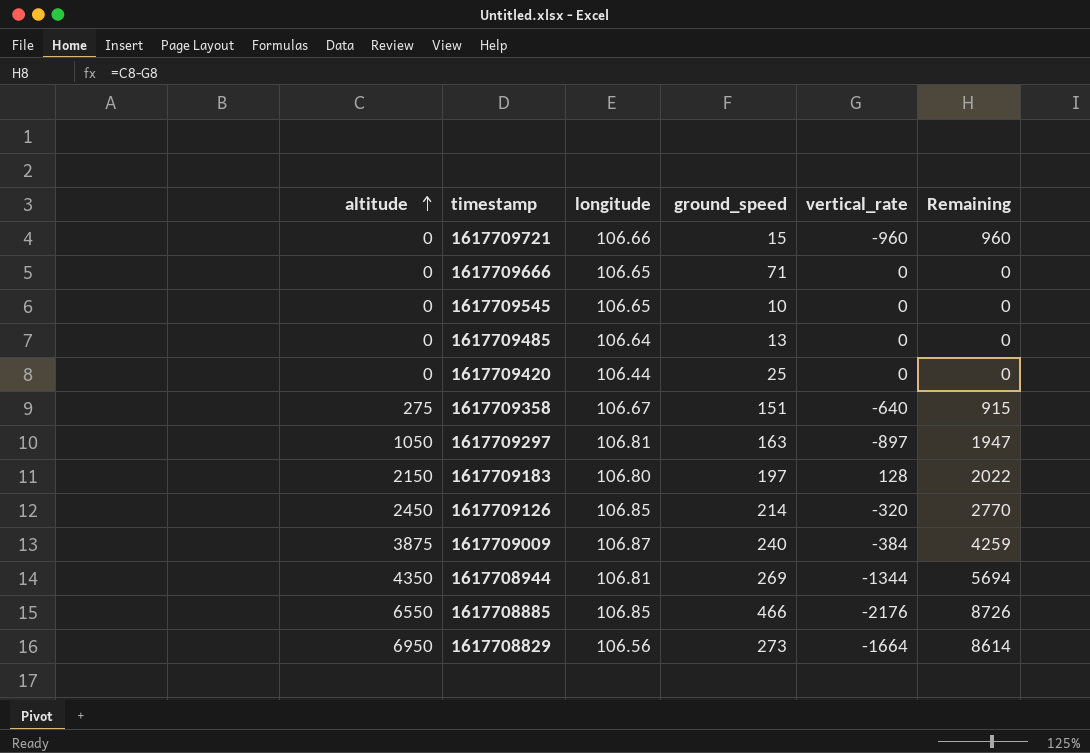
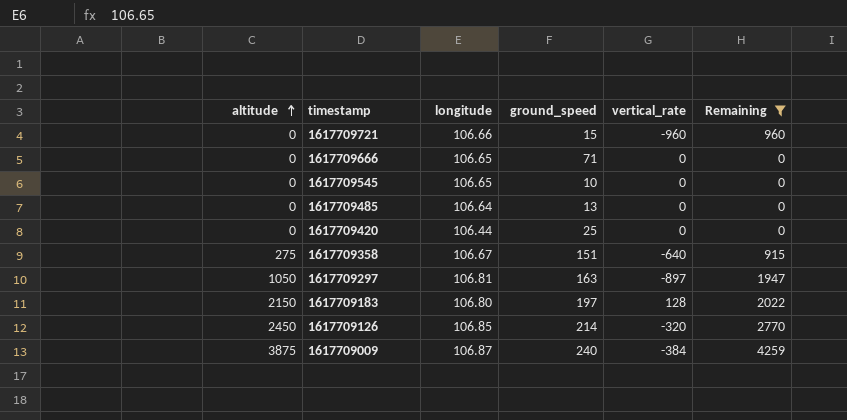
filter: none -> Remaining <= 4259

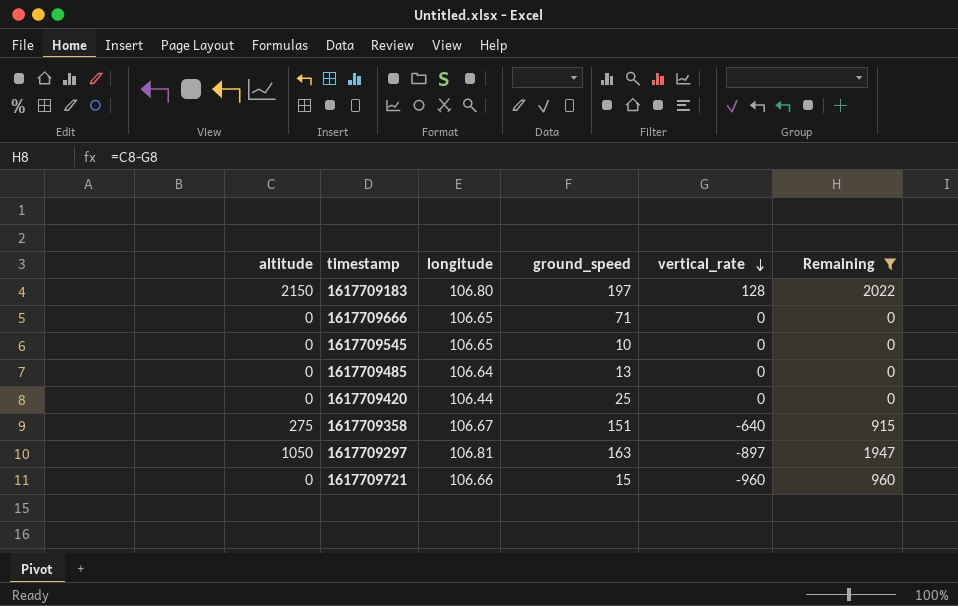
row order: altitude ascending -> vertical_rate descending
row 1617709126: 2450 | 106.85 | 214 | -320 | 2770 -> none
row 1617709009: 3875 | 106.87 | 240 | -384 | 4259 -> none

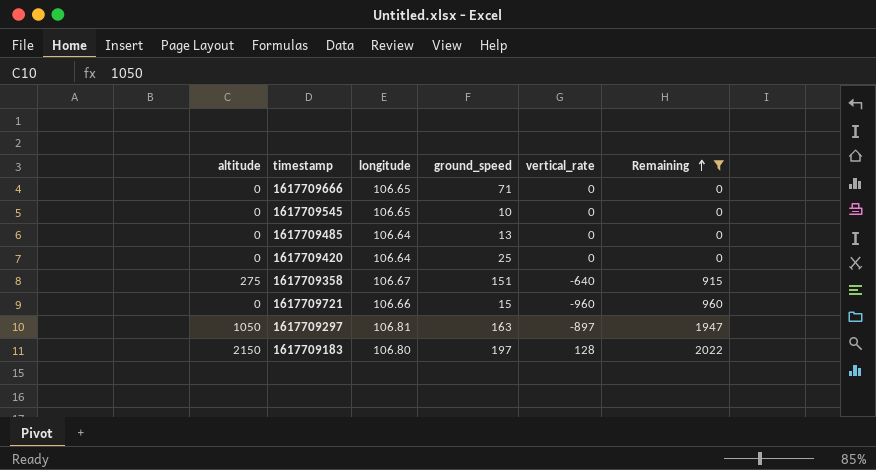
row order: vertical_rate descending -> Remaining ascending
1617709420 | longitude: 106.44 -> 106.64

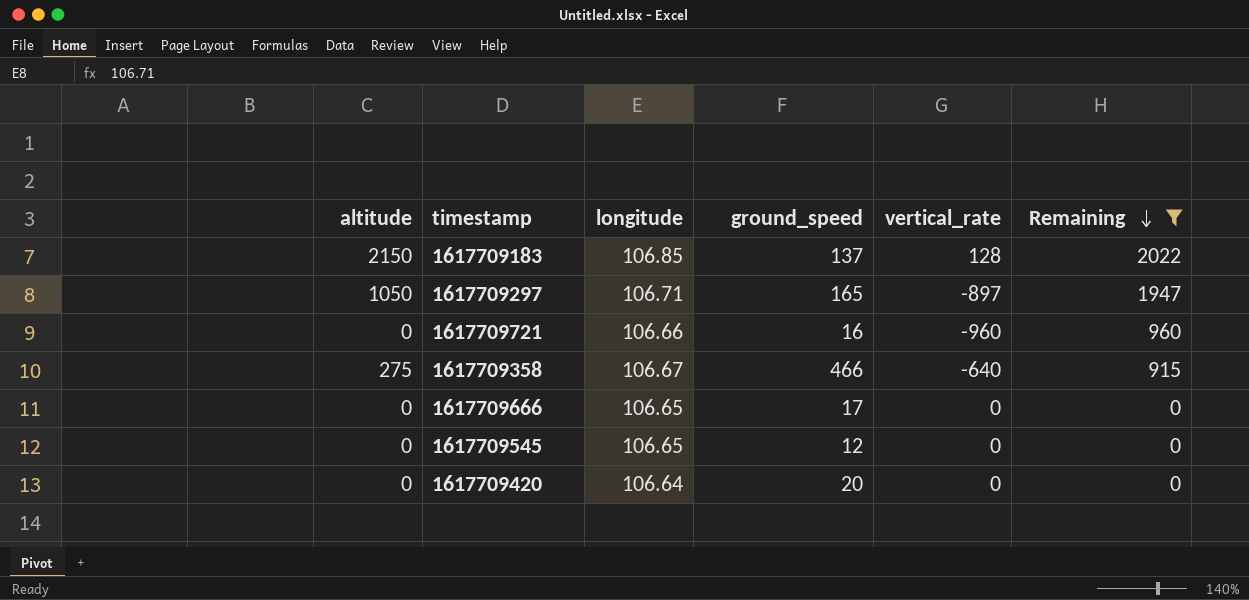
row order: Remaining ascending -> Remaining descending
row 1617709485: 0 | 106.64 | 13 | 0 | 0 -> none
1617709183 | longitude: 106.80 -> 106.85
1617709183 | ground_speed: 197 -> 137
1617709297 | longitude: 106.81 -> 106.71
1617709297 | ground_speed: 163 -> 165
1617709721 | ground_speed: 15 -> 16
1617709358 | ground_speed: 151 -> 466
1617709666 | ground_speed: 71 -> 17
1617709545 | ground_speed: 10 -> 12
1617709420 | ground_speed: 25 -> 20

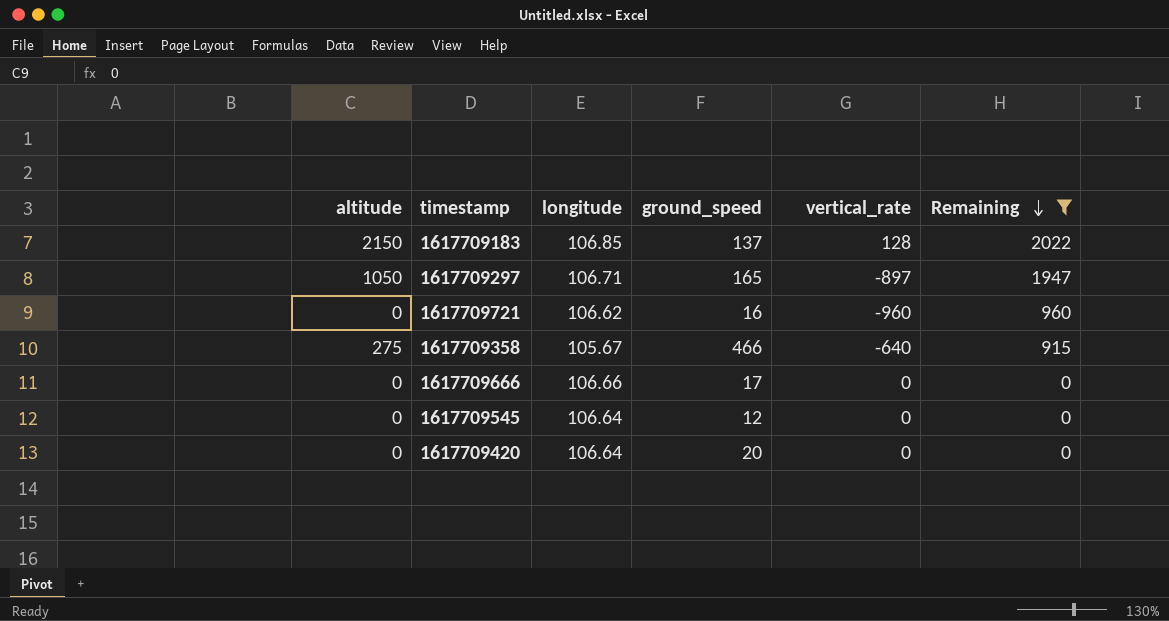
1617709721 | longitude: 106.66 -> 106.62
1617709358 | longitude: 106.67 -> 105.67
1617709666 | longitude: 106.65 -> 106.66
1617709545 | longitude: 106.65 -> 106.64

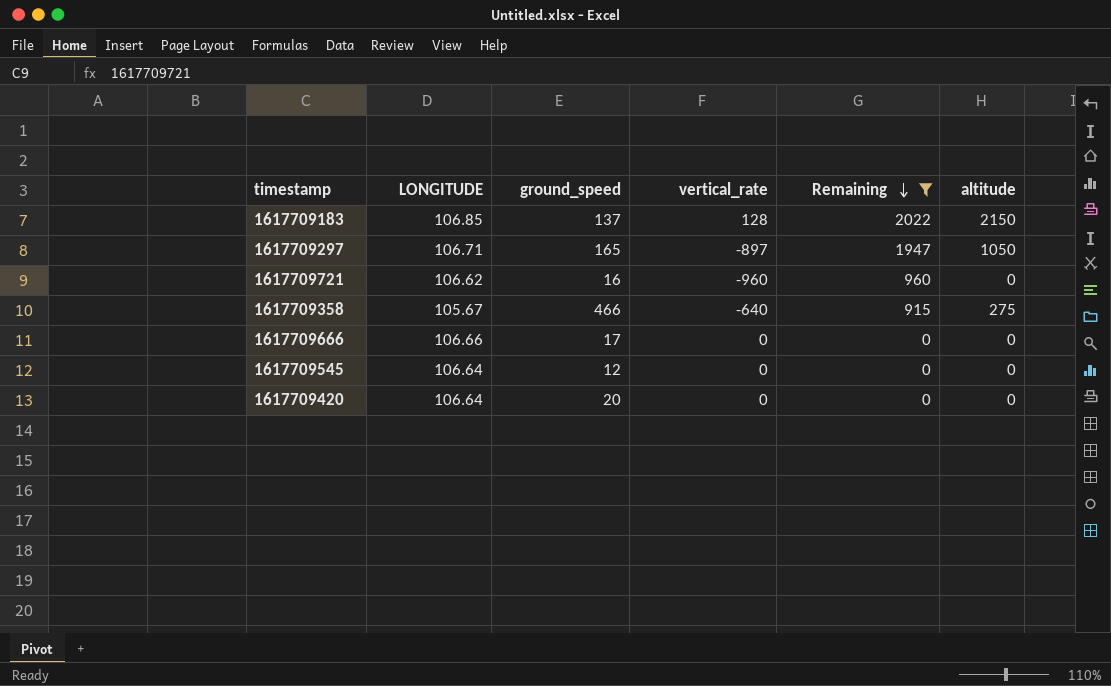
column name: longitude -> LONGITUDE
column altitude | position: 1 -> 6

